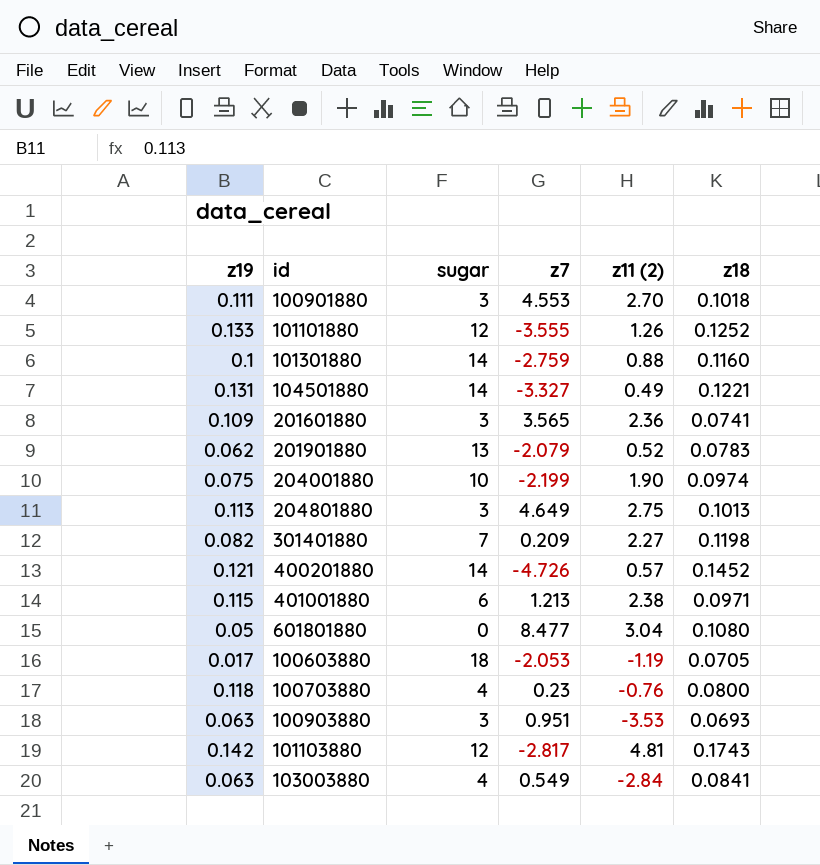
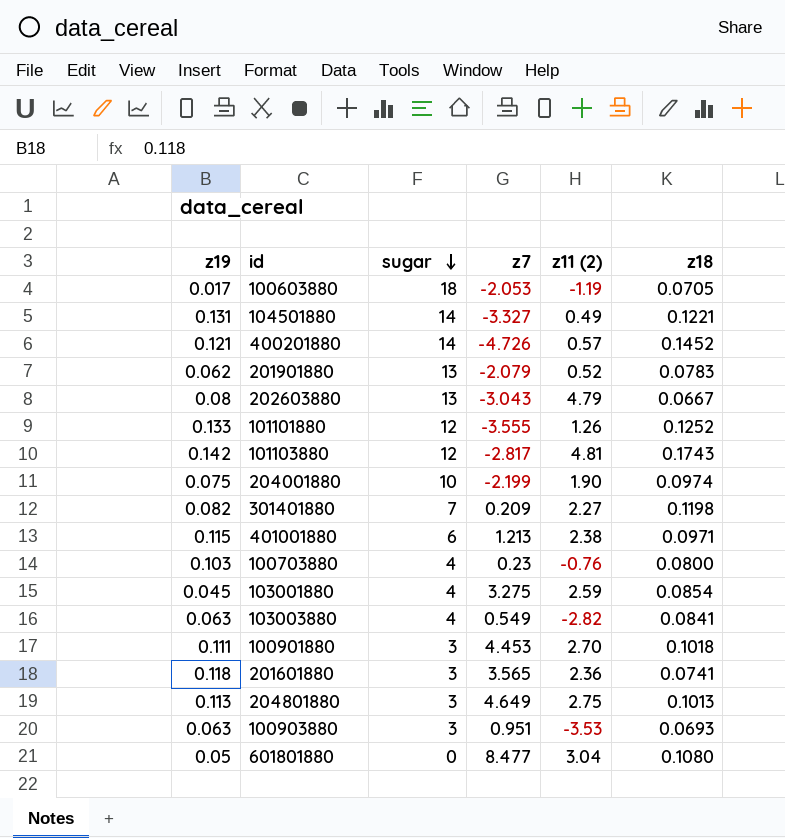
row order: none -> sugar descending
row 101301880: 0.1 | 14 | -2.759 | 0.88 | 0.1160 -> none
row 202603880: none -> 0.08 | 13 | -3.043 | 4.79 | 0.0667
100703880 | z19: 0.118 -> 0.103
row 103001880: none -> 0.045 | 4 | 3.275 | 2.59 | 0.0854
103003880 | z11 (2): -2.84 -> -2.82
100901880 | z7: 4.553 -> 4.453
201601880 | z19: 0.109 -> 0.118

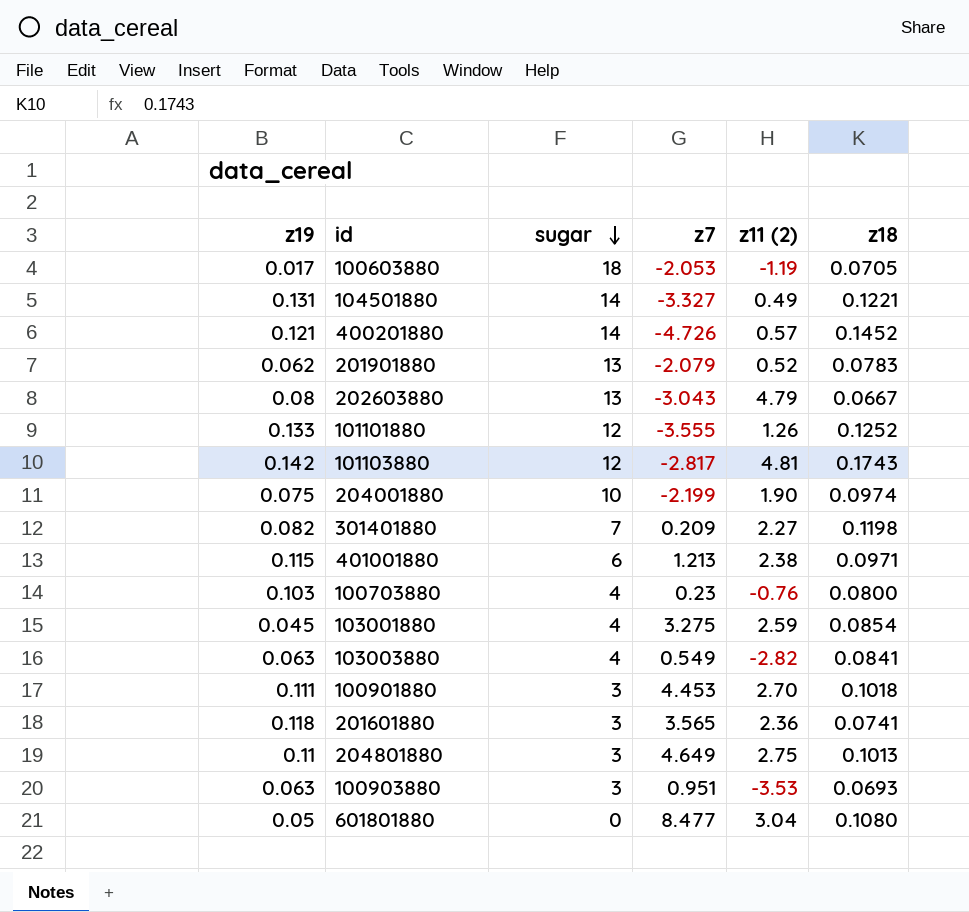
204801880 | z19: 0.113 -> 0.11

